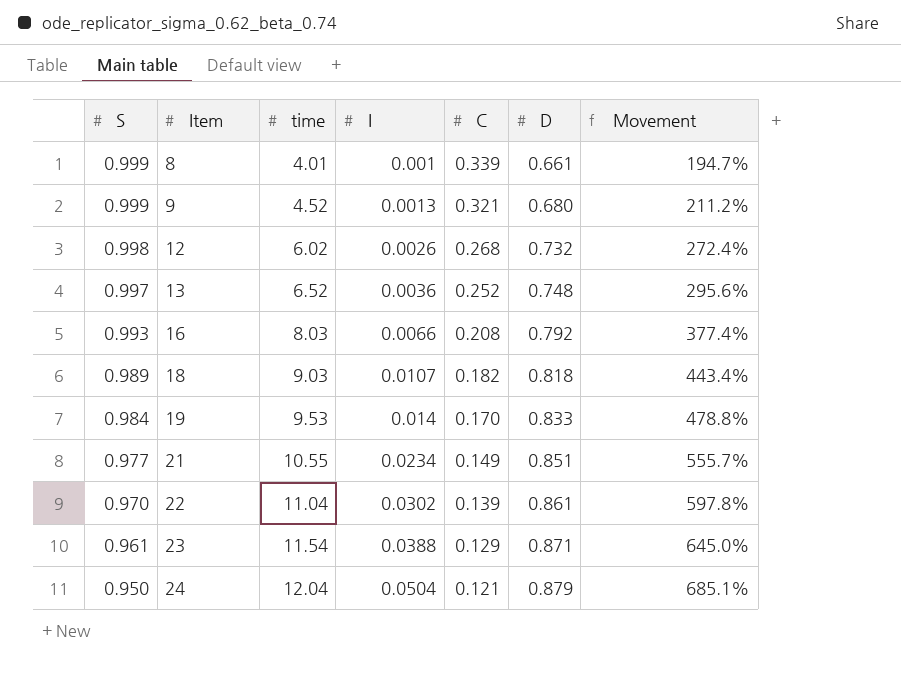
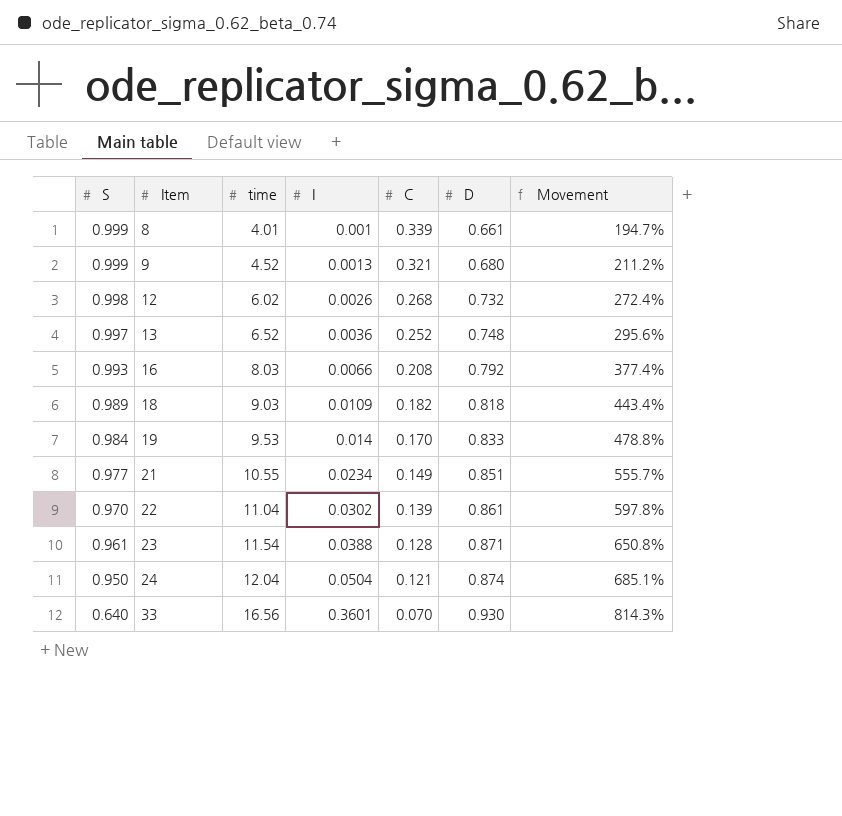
18 | I: 0.0107 -> 0.0109
23 | C: 0.129 -> 0.128
23 | Movement: 645.0% -> 650.8%
24 | D: 0.879 -> 0.874
row 33: none -> 0.640 | 16.56 | 0.3601 | 0.070 | 0.930 | 814.3%

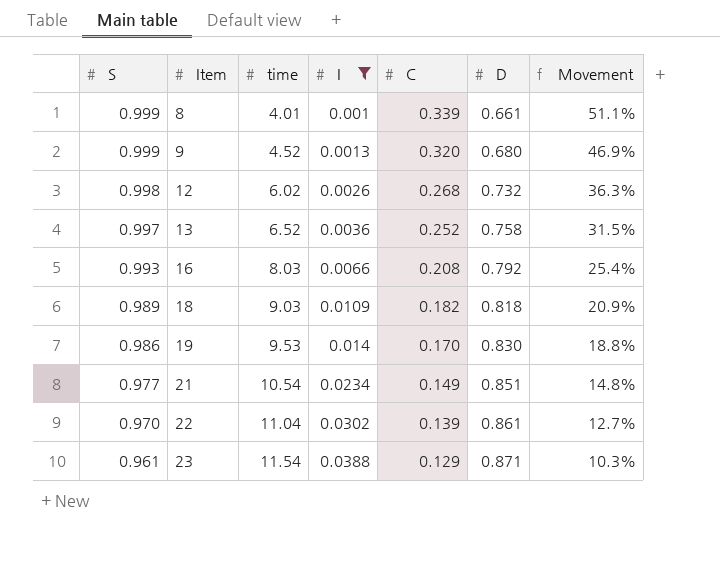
filter: none -> I <= 0.0388
column Movement | formula: ([S] - [C]) / [C] -> ([S] - [D]) / [D]
9 | C: 0.321 -> 0.320
13 | D: 0.748 -> 0.758
19 | S: 0.984 -> 0.986
19 | D: 0.833 -> 0.830
21 | time: 10.55 -> 10.54
23 | C: 0.128 -> 0.129

